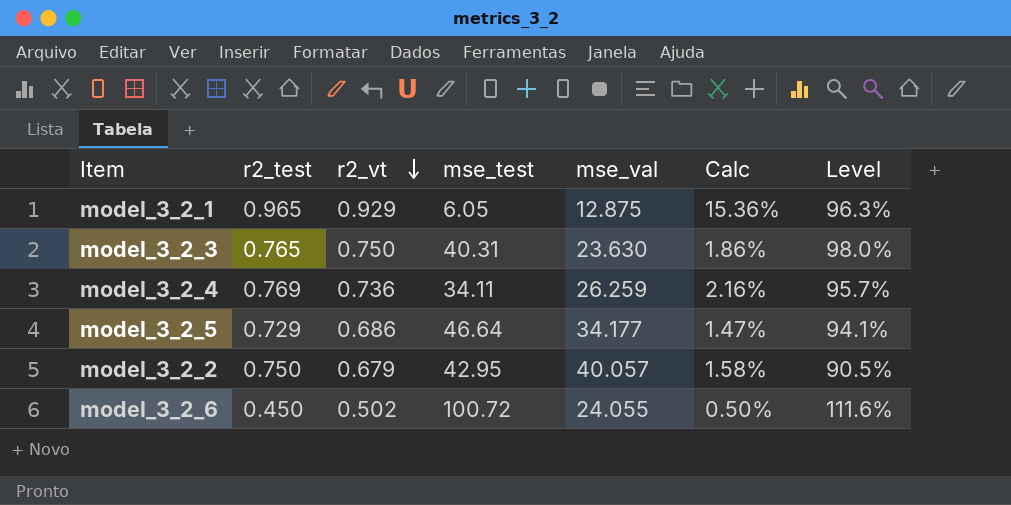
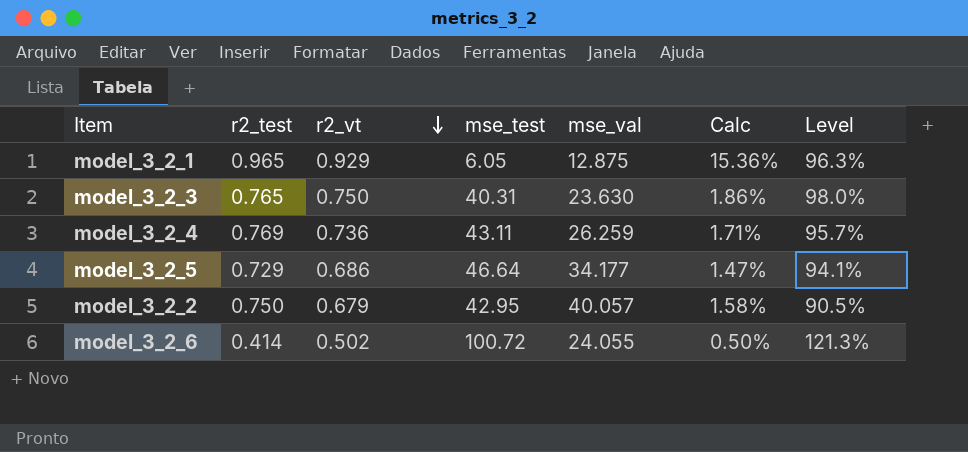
model_3_2_4 | mse_test: 34.11 -> 43.11
model_3_2_4 | Calc: 2.16% -> 1.71%
model_3_2_6 | r2_test: 0.450 -> 0.414
model_3_2_6 | Level: 111.6% -> 121.3%

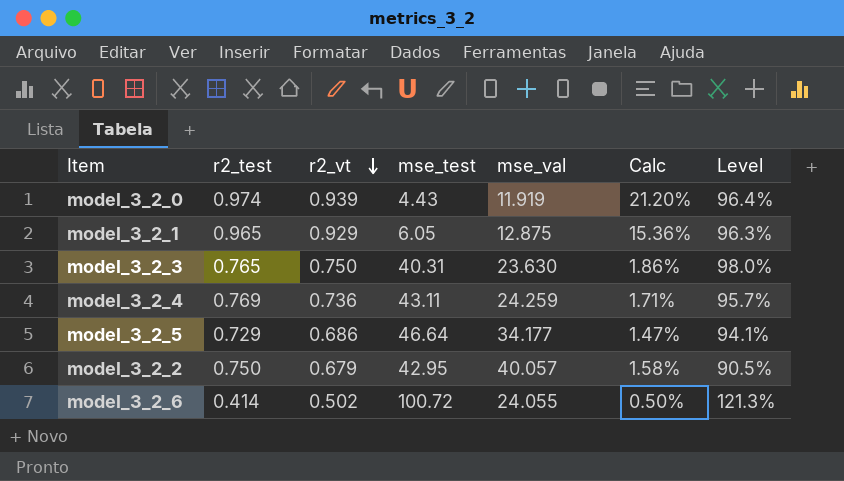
row model_3_2_0: none -> 0.974 | 0.939 | 4.43 | 11.919 | 21.20% | 96.4%
model_3_2_4 | mse_val: 26.259 -> 24.259

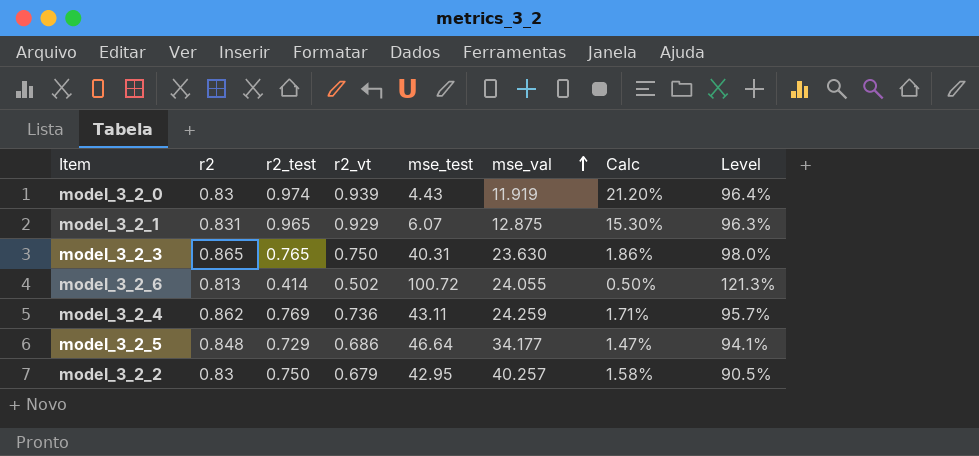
row order: r2_vt descending -> mse_val ascending
column r2 | position: none -> 2
model_3_2_1 | mse_test: 6.05 -> 6.07
model_3_2_1 | Calc: 15.36% -> 15.30%
model_3_2_2 | mse_val: 40.057 -> 40.257

